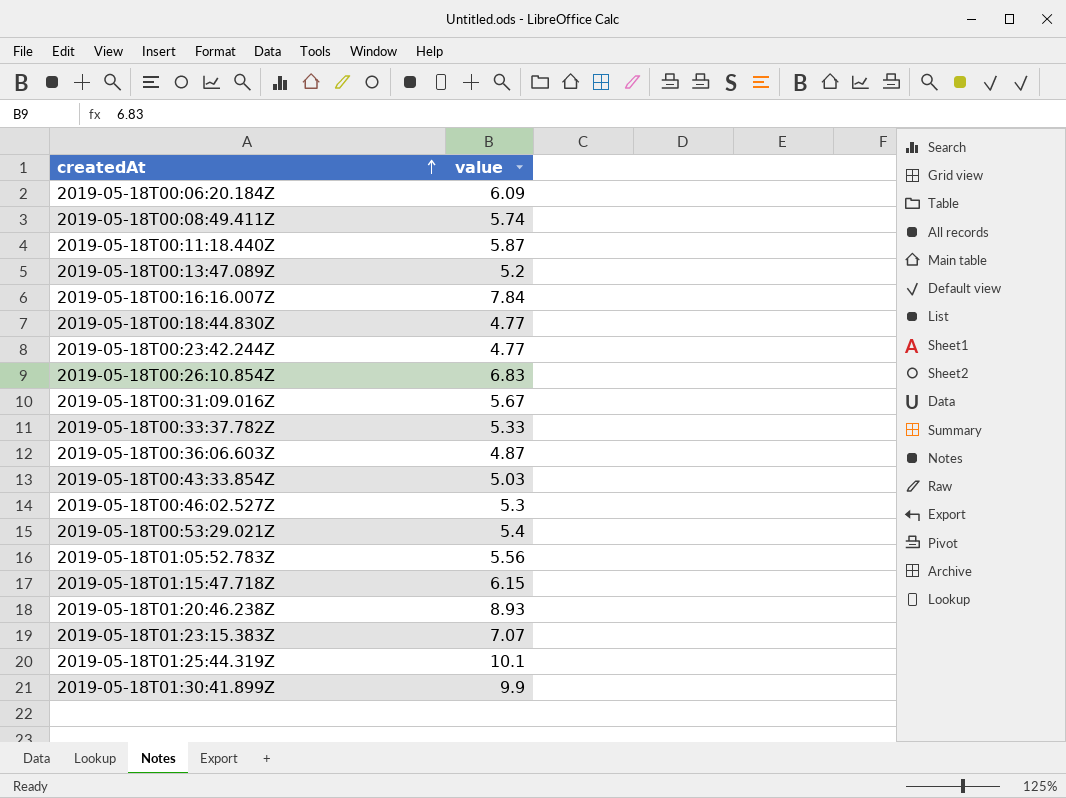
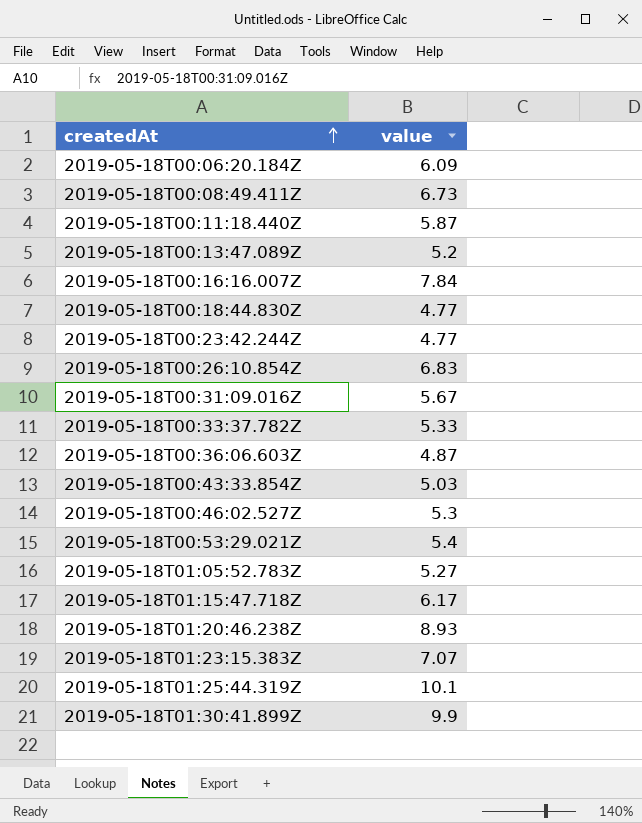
2019-05-18T00:08:49.411Z | value: 5.74 -> 6.73
2019-05-18T01:05:52.783Z | value: 5.56 -> 5.27
2019-05-18T01:15:47.718Z | value: 6.15 -> 6.17

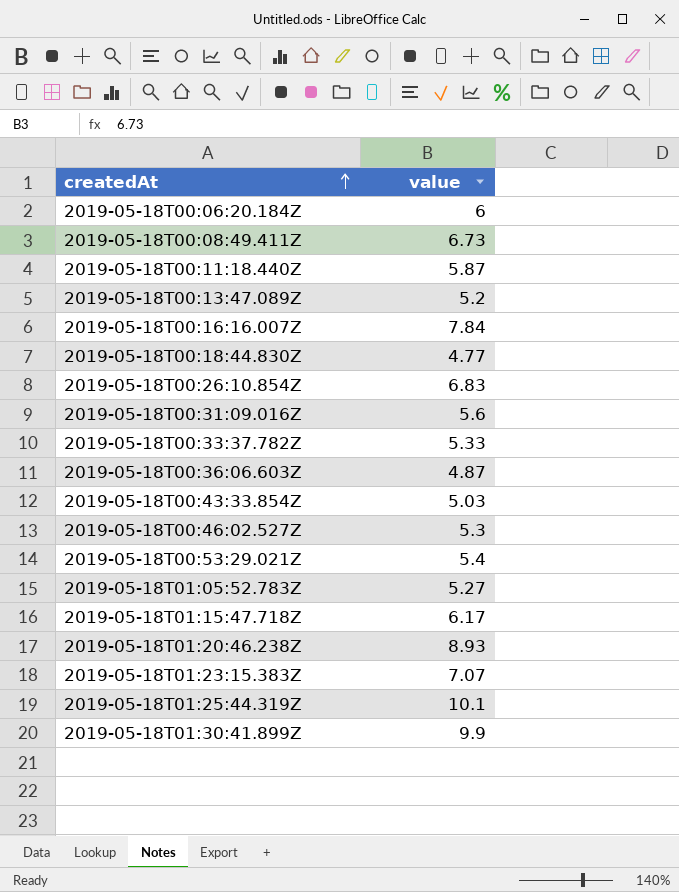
row 2019-05-18T00:23:42.244Z: 4.77 -> none
2019-05-18T00:06:20.184Z | value: 6.09 -> 6
2019-05-18T00:31:09.016Z | value: 5.67 -> 5.6

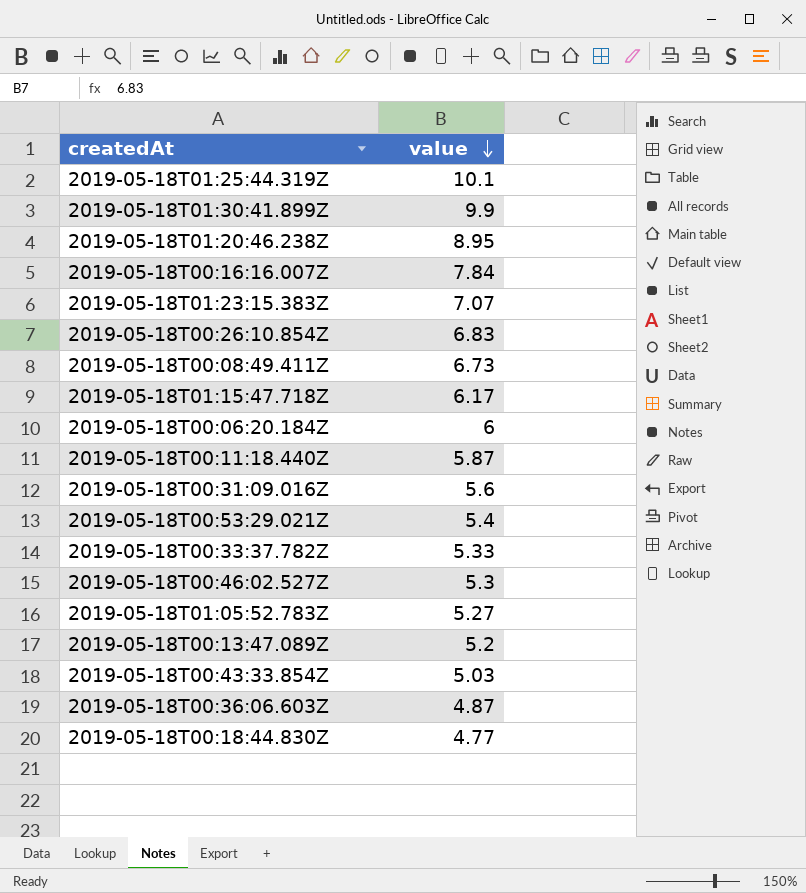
row order: createdAt ascending -> value descending
2019-05-18T01:20:46.238Z | value: 8.93 -> 8.95

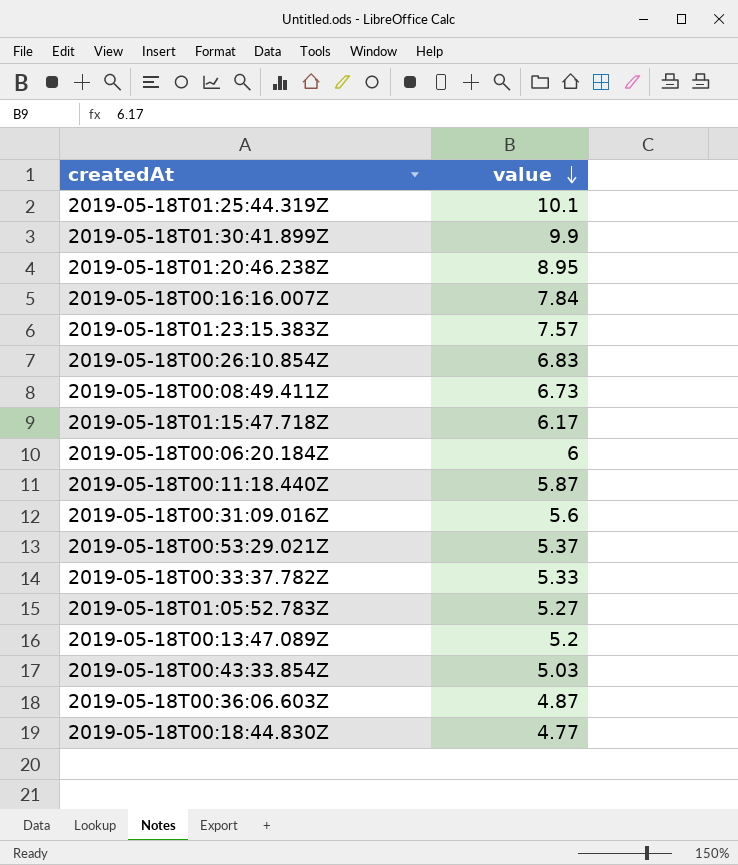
row 2019-05-18T00:46:02.527Z: 5.3 -> none
2019-05-18T01:23:15.383Z | value: 7.07 -> 7.57
2019-05-18T00:53:29.021Z | value: 5.4 -> 5.37

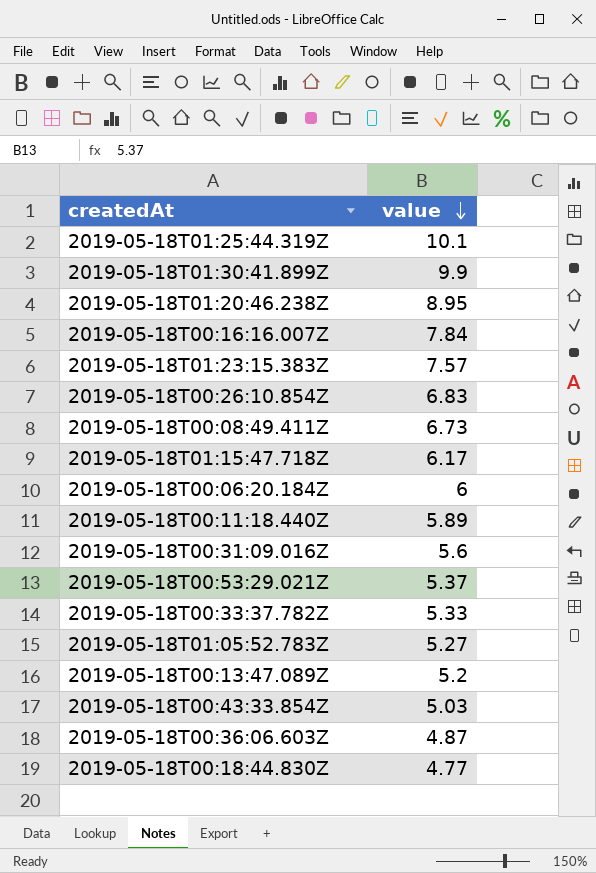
2019-05-18T00:11:18.440Z | value: 5.87 -> 5.89

